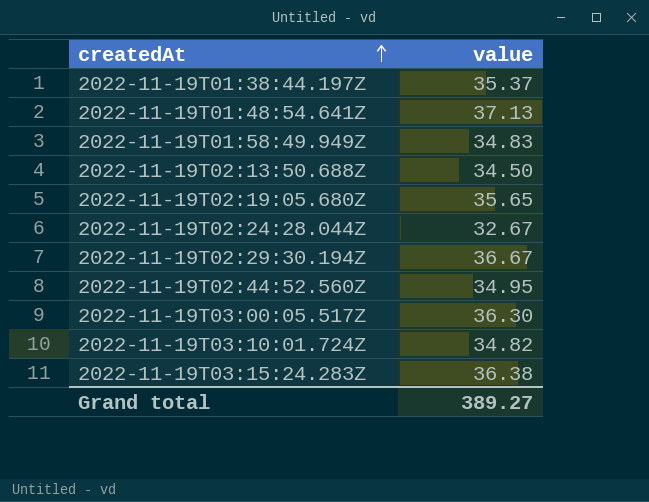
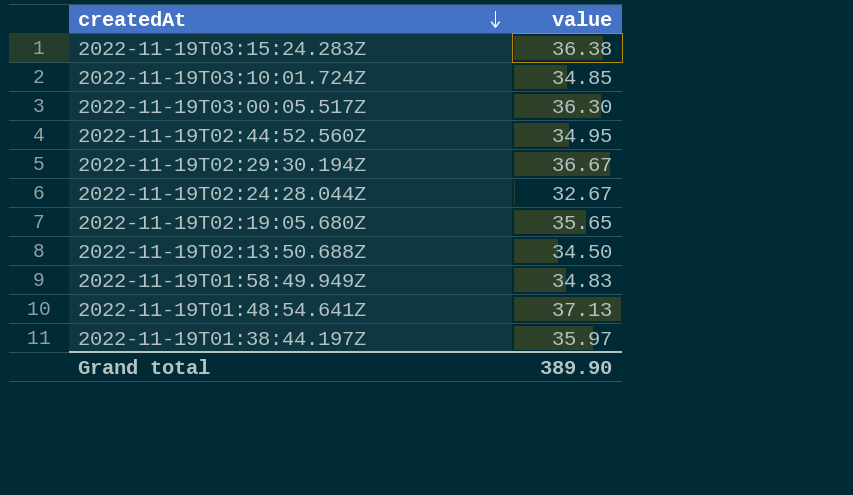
row order: createdAt ascending -> createdAt descending
2022-11-19T03:10:01.724Z | value: 34.82 -> 34.85
2022-11-19T01:38:44.197Z | value: 35.37 -> 35.97
Grand total | value: 389.27 -> 389.90

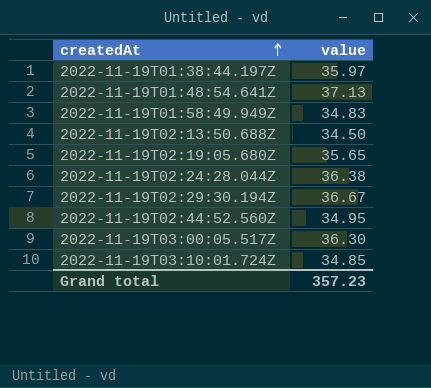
row order: createdAt descending -> createdAt ascending
row 2022-11-19T03:15:24.283Z: 36.38 -> none
2022-11-19T02:24:28.044Z | value: 32.67 -> 36.38
Grand total | value: 389.90 -> 357.23

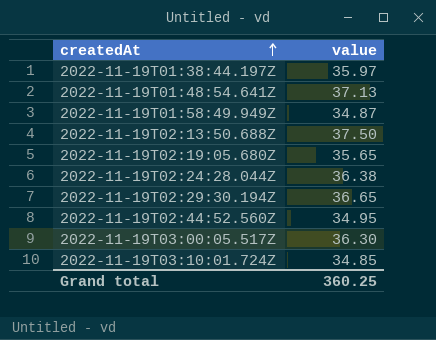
2022-11-19T01:58:49.949Z | value: 34.83 -> 34.87
2022-11-19T02:13:50.688Z | value: 34.50 -> 37.50
2022-11-19T02:29:30.194Z | value: 36.67 -> 36.65
Grand total | value: 357.23 -> 360.25

